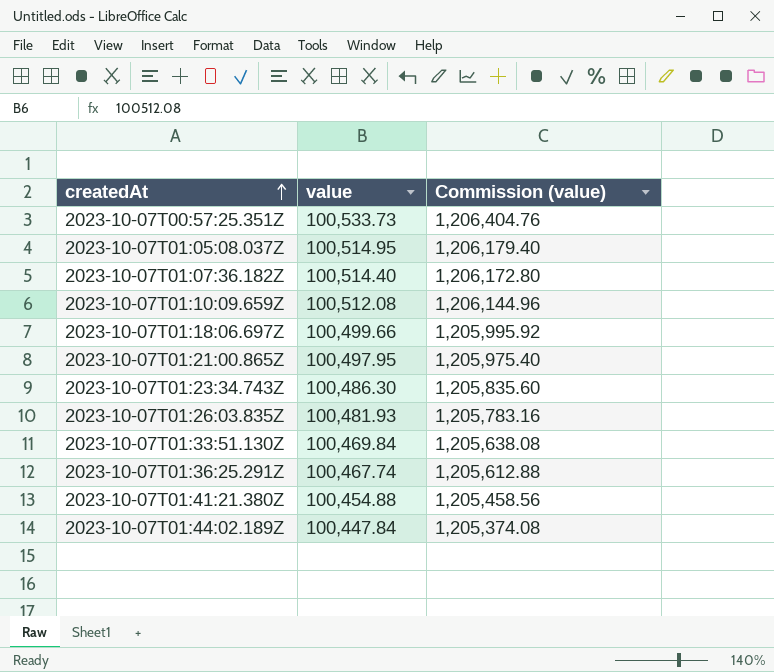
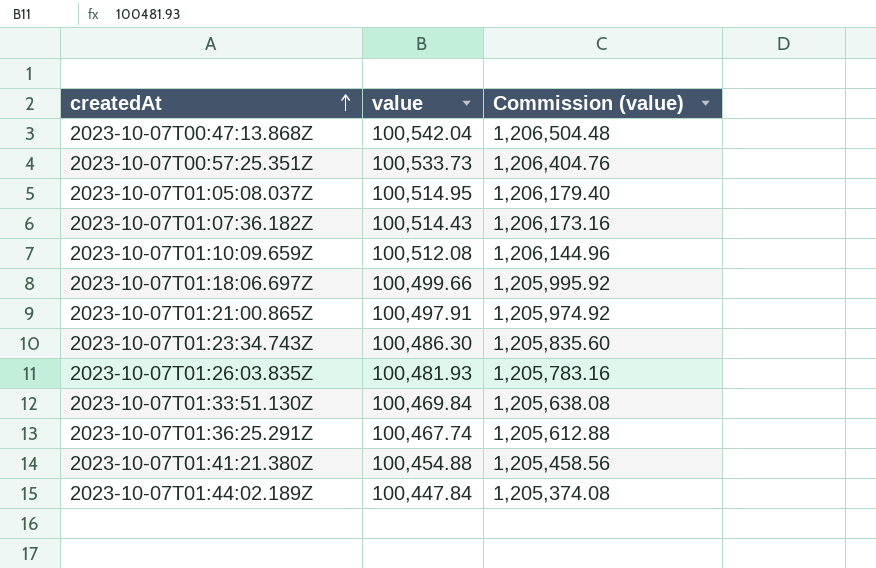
row 2023-10-07T00:47:13.868Z: none -> 100,542.04 | 1,206,504.48
2023-10-07T01:07:36.182Z | value: 100,514.40 -> 100,514.43
2023-10-07T01:07:36.182Z | Commission (value): 1,206,172.80 -> 1,206,173.16
2023-10-07T01:21:00.865Z | value: 100,497.95 -> 100,497.91
2023-10-07T01:21:00.865Z | Commission (value): 1,205,975.40 -> 1,205,974.92

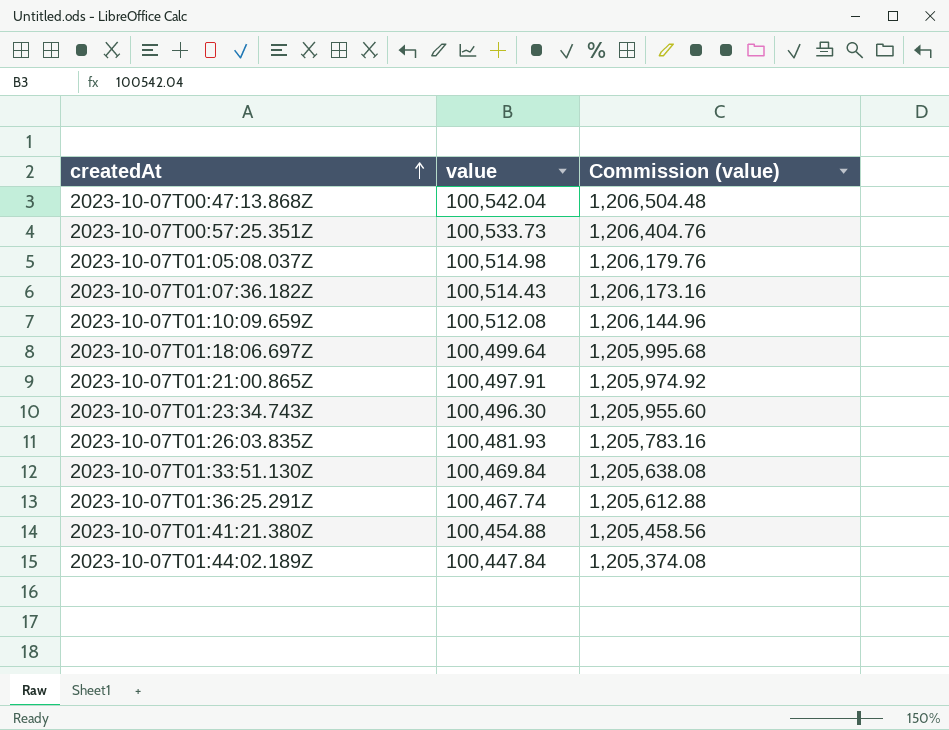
2023-10-07T01:05:08.037Z | value: 100,514.95 -> 100,514.98
2023-10-07T01:05:08.037Z | Commission (value): 1,206,179.40 -> 1,206,179.76
2023-10-07T01:18:06.697Z | value: 100,499.66 -> 100,499.64
2023-10-07T01:18:06.697Z | Commission (value): 1,205,995.92 -> 1,205,995.68
2023-10-07T01:23:34.743Z | value: 100,486.30 -> 100,496.30
2023-10-07T01:23:34.743Z | Commission (value): 1,205,835.60 -> 1,205,955.60

